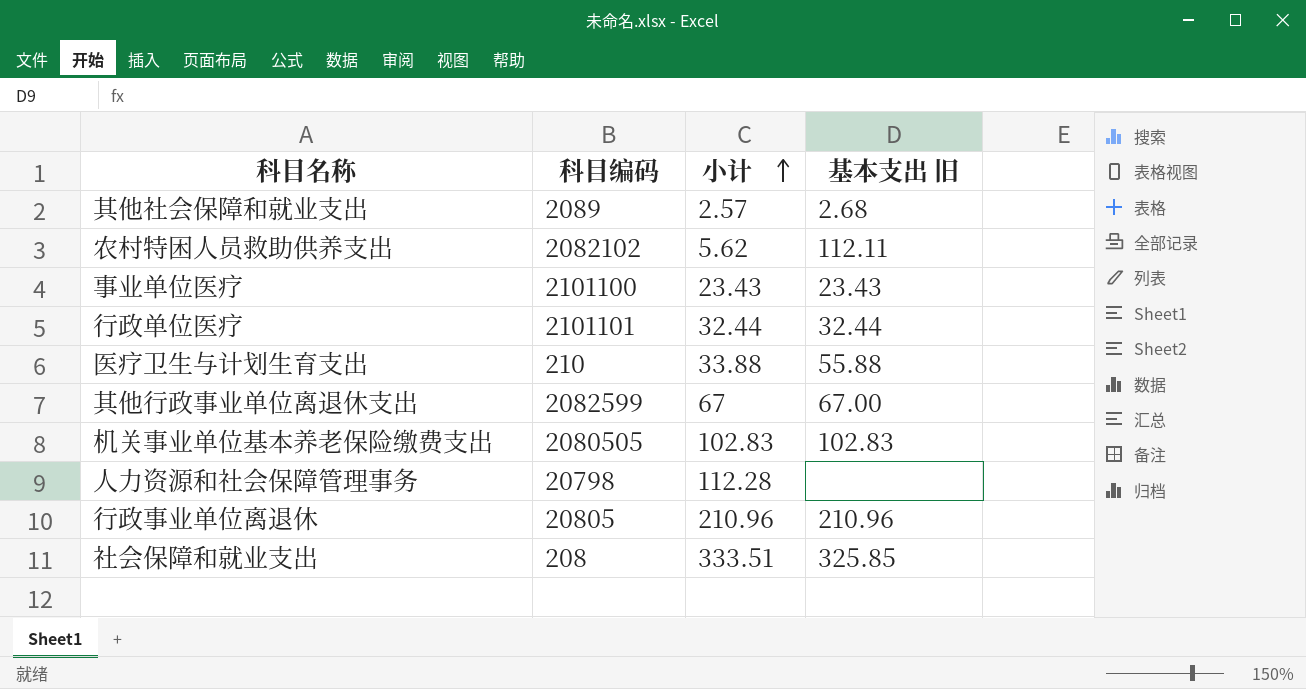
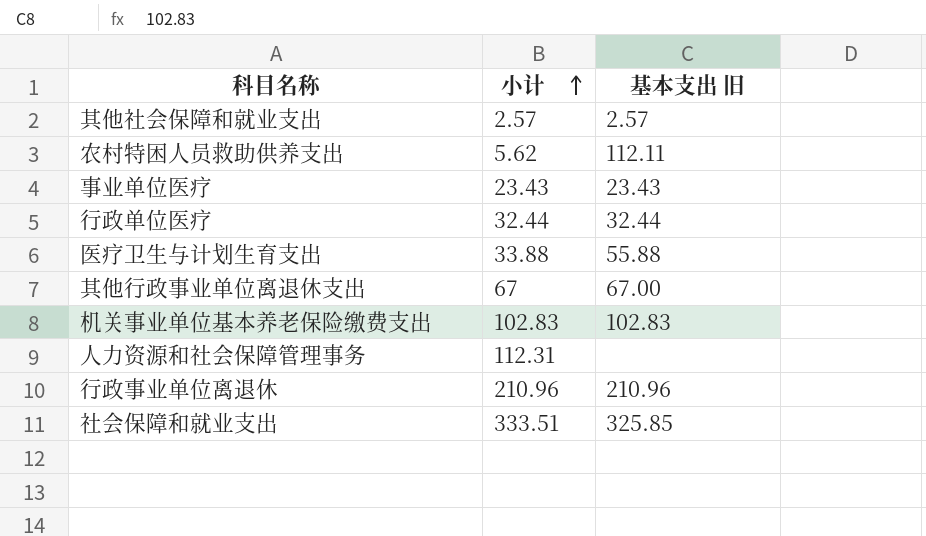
column 科目编码 | position: 2 -> none
其他社会保障和就业支出 | 基本支出 旧: 2.68 -> 2.57
人力资源和社会保障管理事务 | 小计: 112.28 -> 112.31

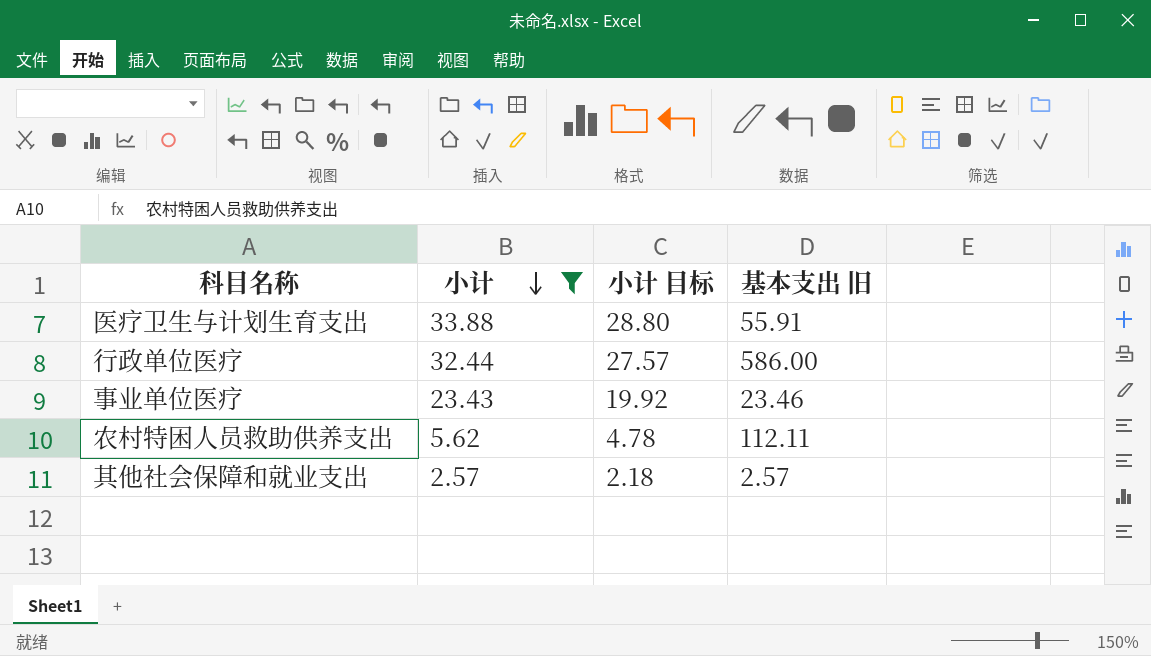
filter: none -> 小计 <= 33.88
row order: 小计 ascending -> 小计 descending
column 小计 目标 | formula: none -> [小计] * 0.85
医疗卫生与计划生育支出 | 基本支出 旧: 55.88 -> 55.91
行政单位医疗 | 基本支出 旧: 32.44 -> 586.00
事业单位医疗 | 基本支出 旧: 23.43 -> 23.46

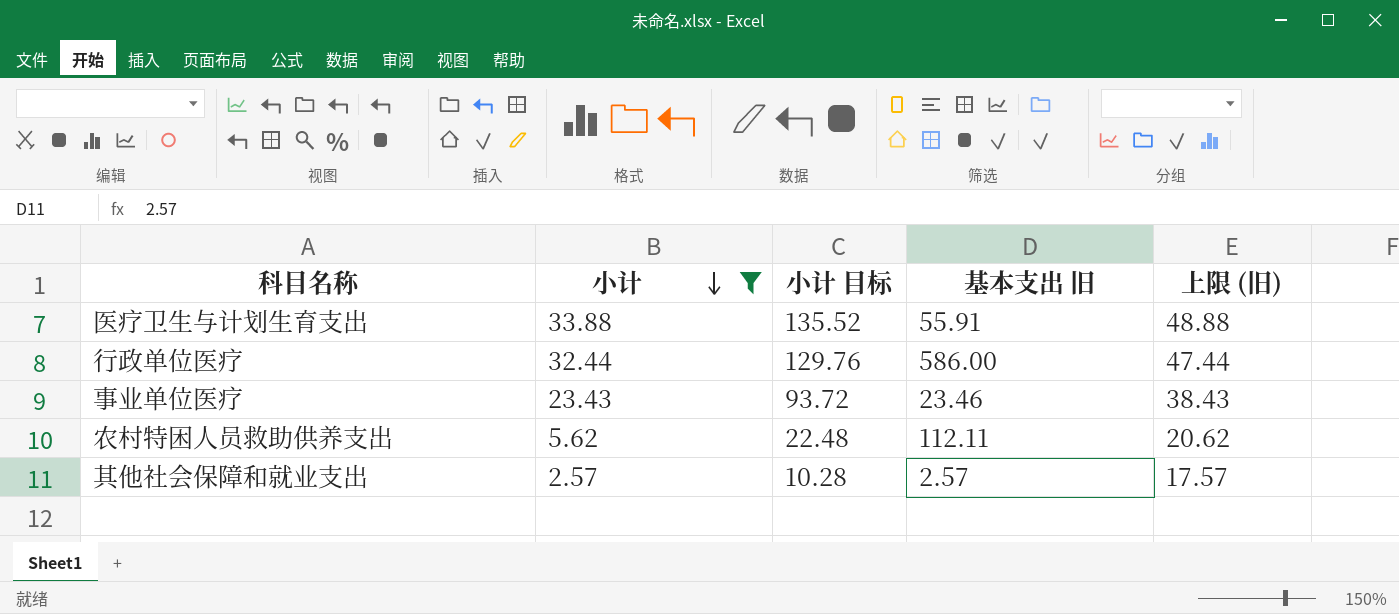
column 小计 目标 | formula: [小计] * 0.85 -> [小计] * 4
column 上限 (旧) | formula: none -> [小计] + 15

